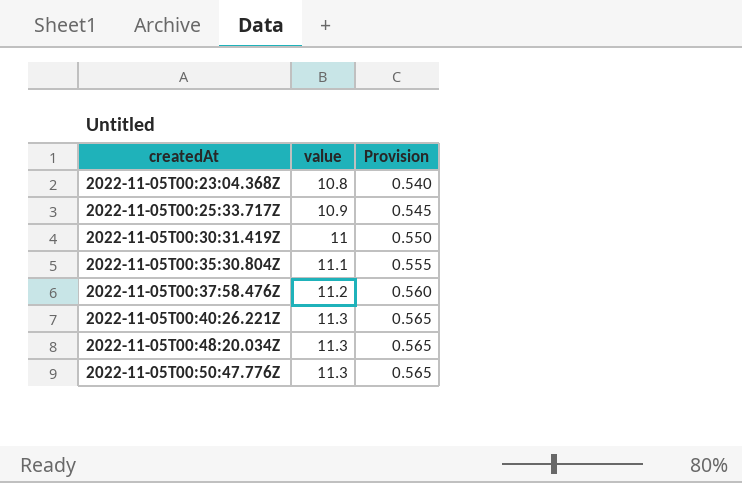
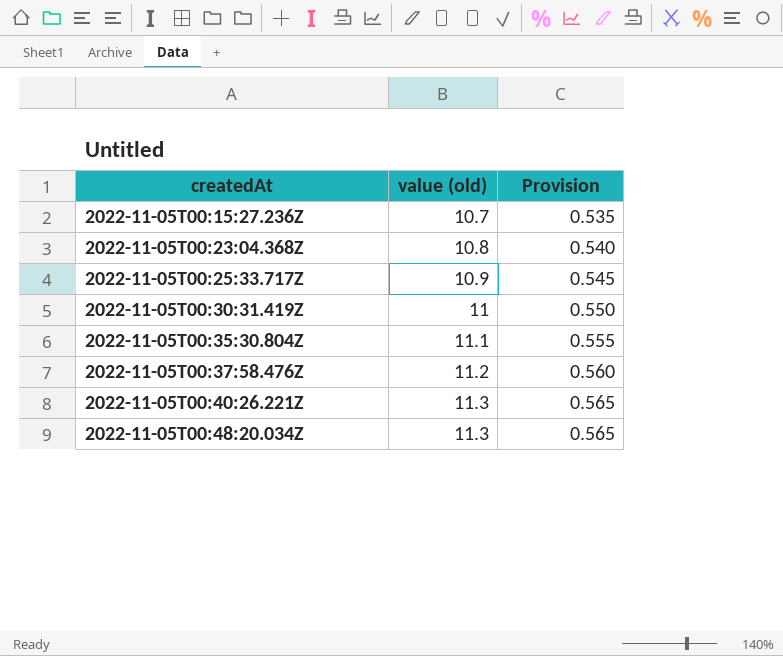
column name: value -> value (old)
row 2022-11-05T00:50:47.776Z: 11.3 | 0.565 -> none
row 2022-11-05T00:15:27.236Z: none -> 10.7 | 0.535

